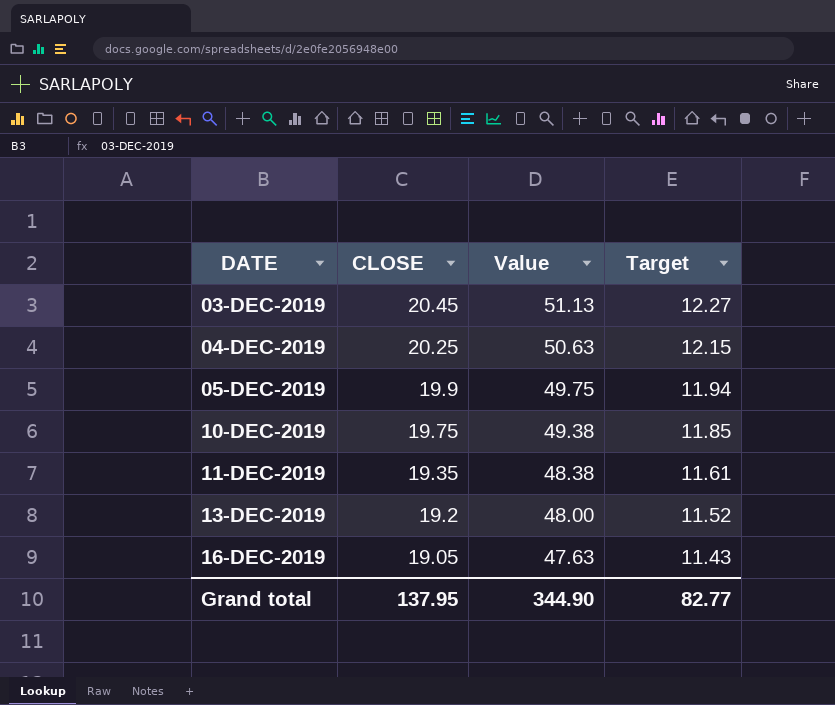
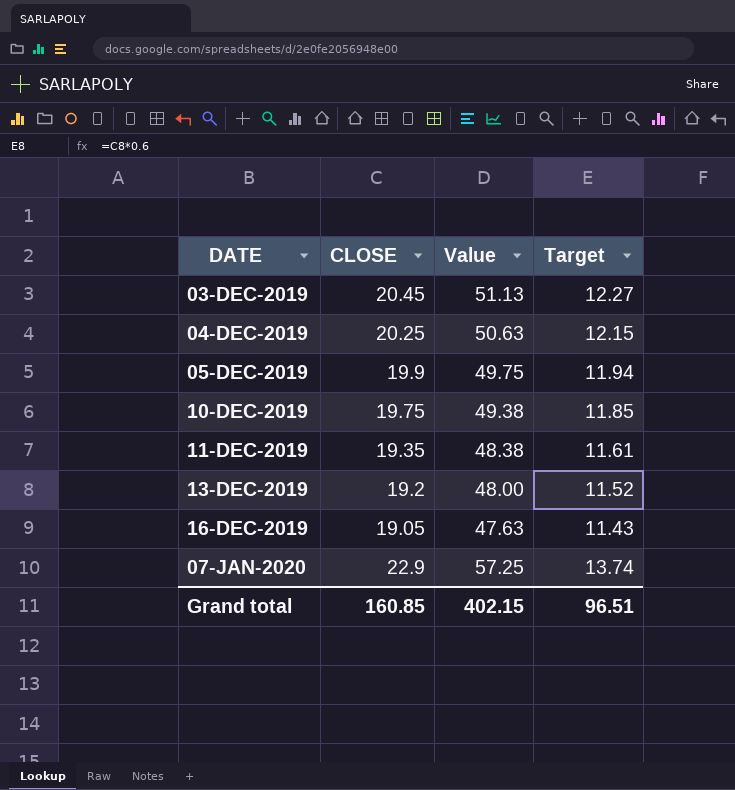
row 07-JAN-2020: none -> 22.9 | 57.25 | 13.74
Grand total | CLOSE: 137.95 -> 160.85
Grand total | Value: 344.90 -> 402.15
Grand total | Target: 82.77 -> 96.51

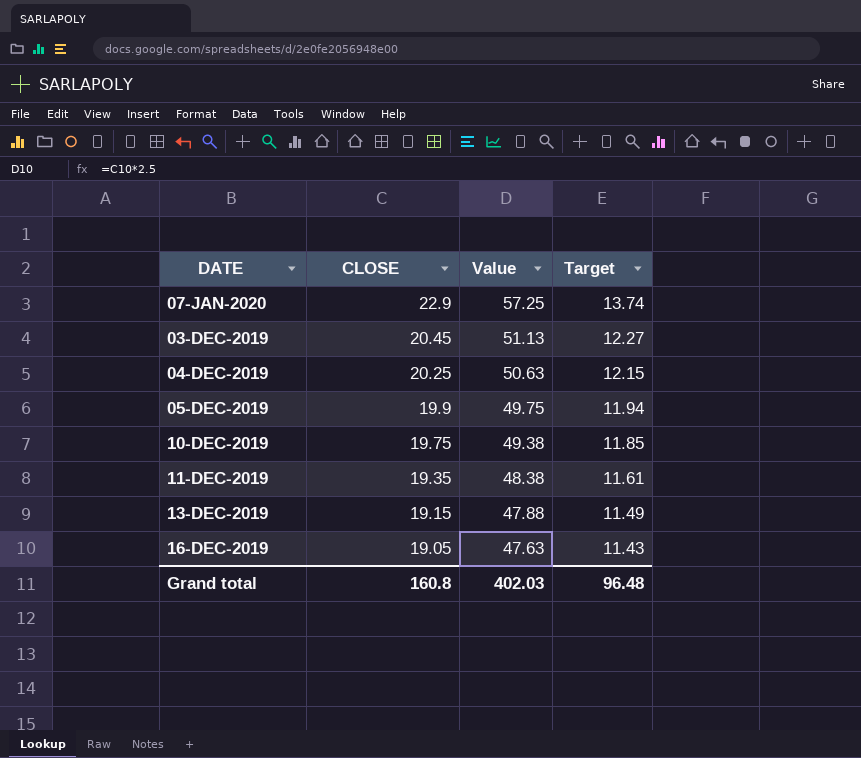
row order: DATE ascending -> CLOSE descending
13-DEC-2019 | CLOSE: 19.2 -> 19.15
13-DEC-2019 | Value: 48.00 -> 47.88
13-DEC-2019 | Target: 11.52 -> 11.49
Grand total | CLOSE: 160.85 -> 160.8
Grand total | Value: 402.15 -> 402.03
Grand total | Target: 96.51 -> 96.48

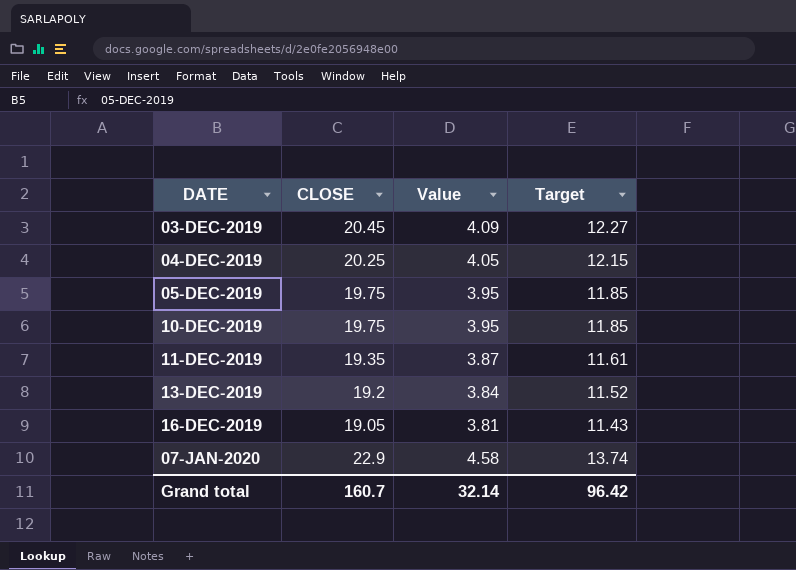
row order: CLOSE descending -> DATE ascending
column Value | formula: [CLOSE] * 2.5 -> [CLOSE] * 0.2
05-DEC-2019 | CLOSE: 19.9 -> 19.75
05-DEC-2019 | Target: 11.94 -> 11.85
13-DEC-2019 | CLOSE: 19.15 -> 19.2
13-DEC-2019 | Target: 11.49 -> 11.52
Grand total | CLOSE: 160.8 -> 160.7
Grand total | Value: 402.03 -> 32.14
Grand total | Target: 96.48 -> 96.42

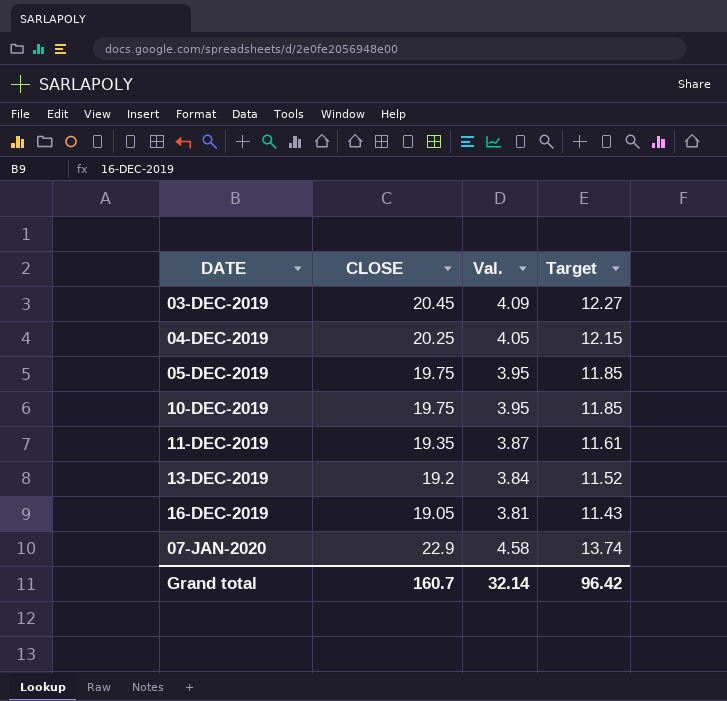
column name: Value -> Val.

